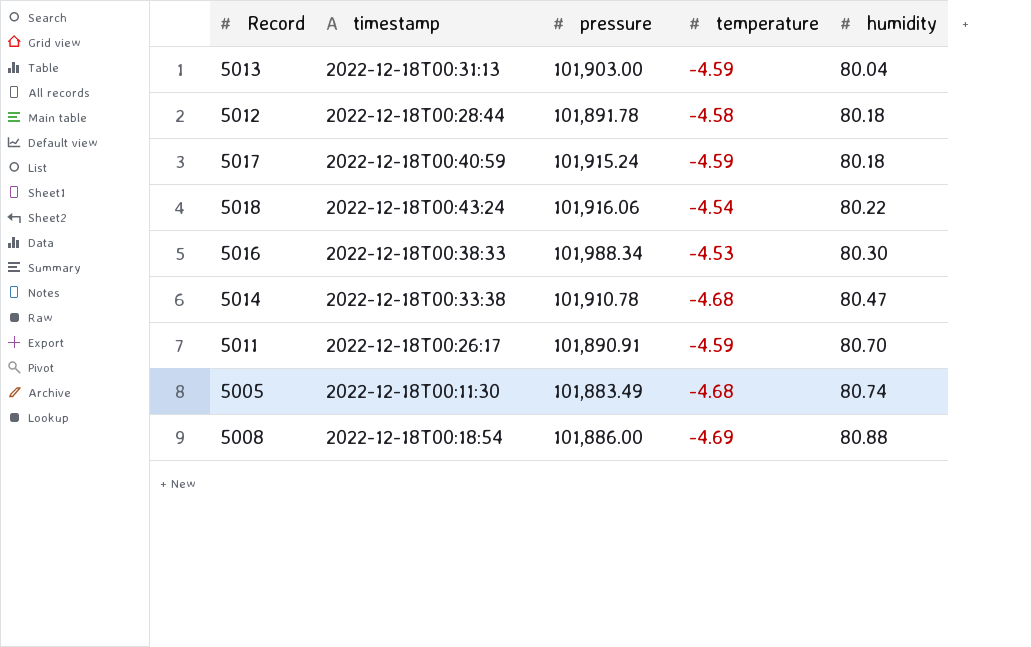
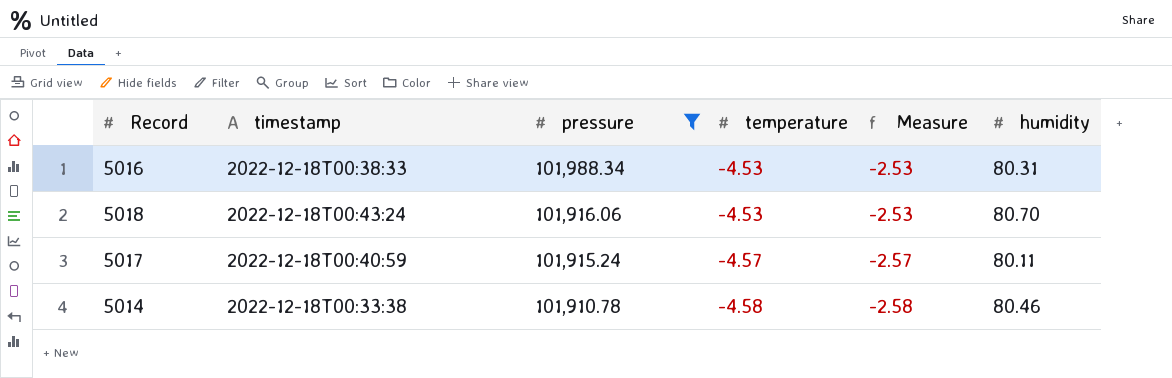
filter: none -> pressure >= 101,910.78
row order: humidity ascending -> pressure descending
column Measure | formula: none -> [temperature] + 2
5016 | humidity: 80.30 -> 80.31
5018 | temperature: -4.54 -> -4.53
5018 | humidity: 80.22 -> 80.70
5017 | temperature: -4.59 -> -4.57
5017 | humidity: 80.18 -> 80.11
5014 | temperature: -4.68 -> -4.58
5014 | humidity: 80.47 -> 80.46

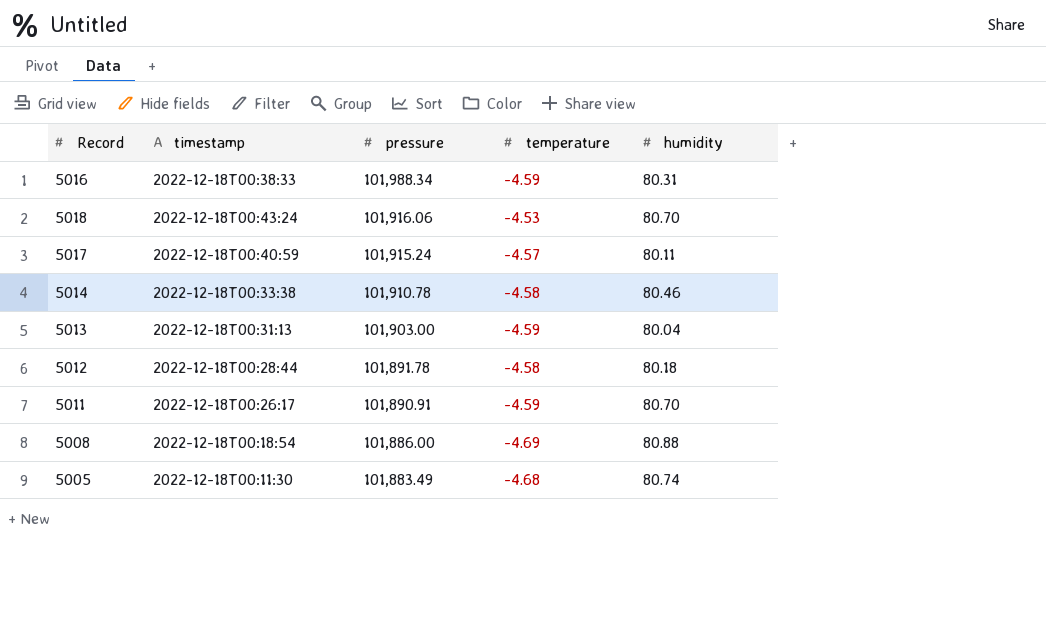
filter: pressure >= 101,910.78 -> none
column Measure | formula: [temperature] + 2 -> none
5016 | temperature: -4.53 -> -4.59

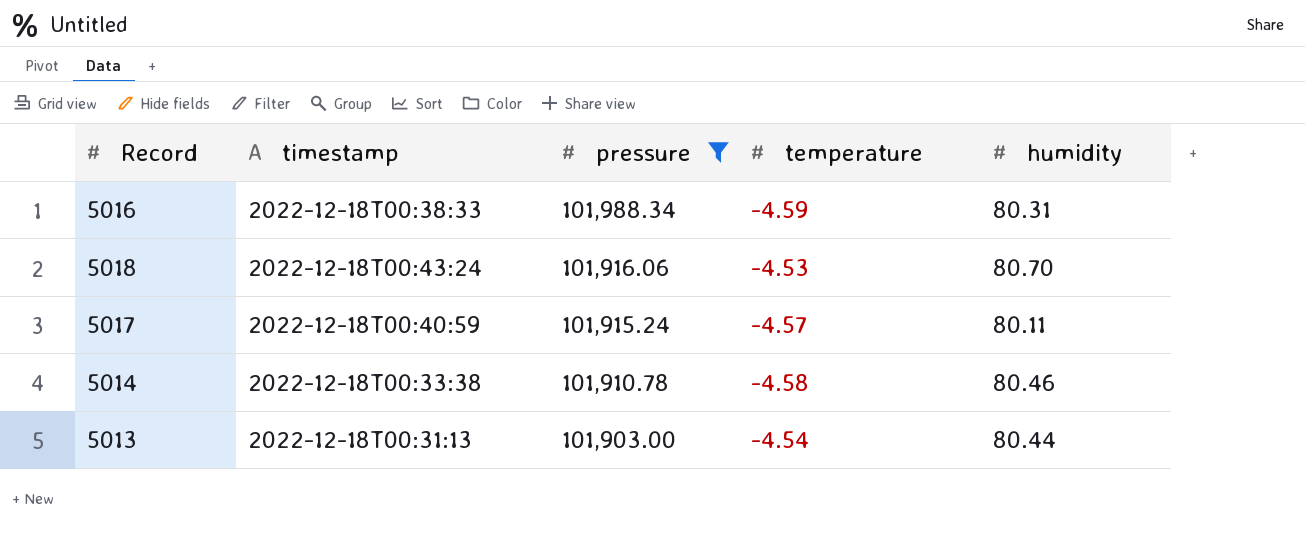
filter: none -> pressure >= 101,903.00
5013 | temperature: -4.59 -> -4.54
5013 | humidity: 80.04 -> 80.44

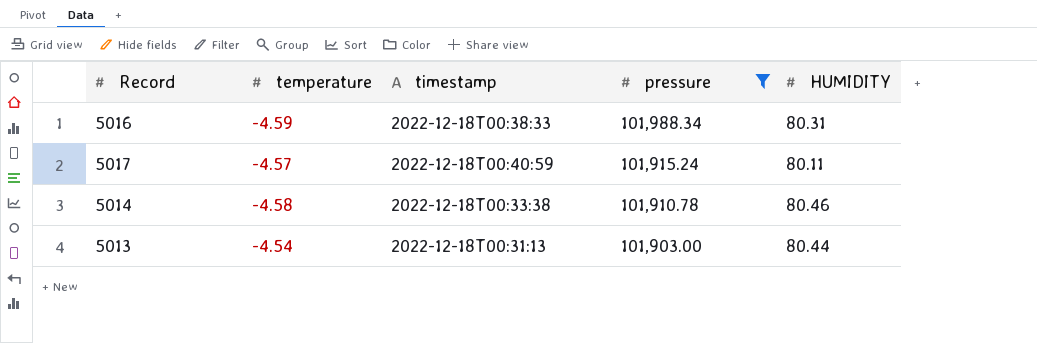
column temperature | position: 4 -> 2
column name: humidity -> HUMIDITY
row 5018: 2022-12-18T00:43:24 | 101,916.06 | -4.53 | 80.70 -> none

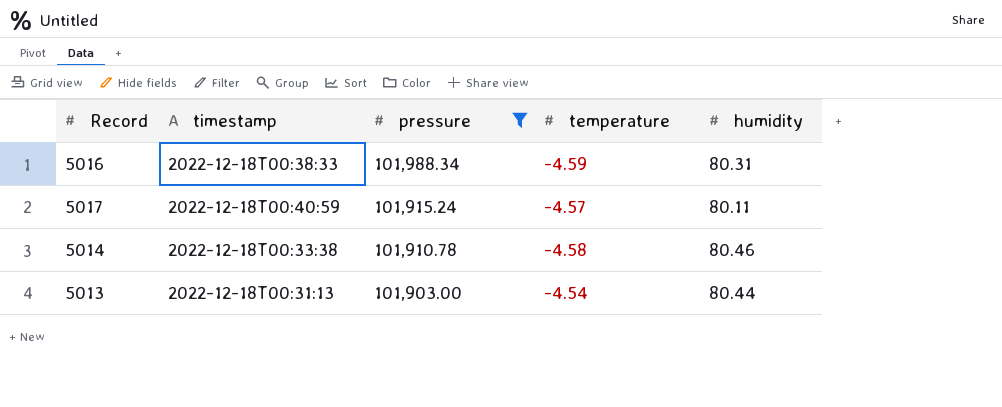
column temperature | position: 2 -> 4
column name: HUMIDITY -> humidity

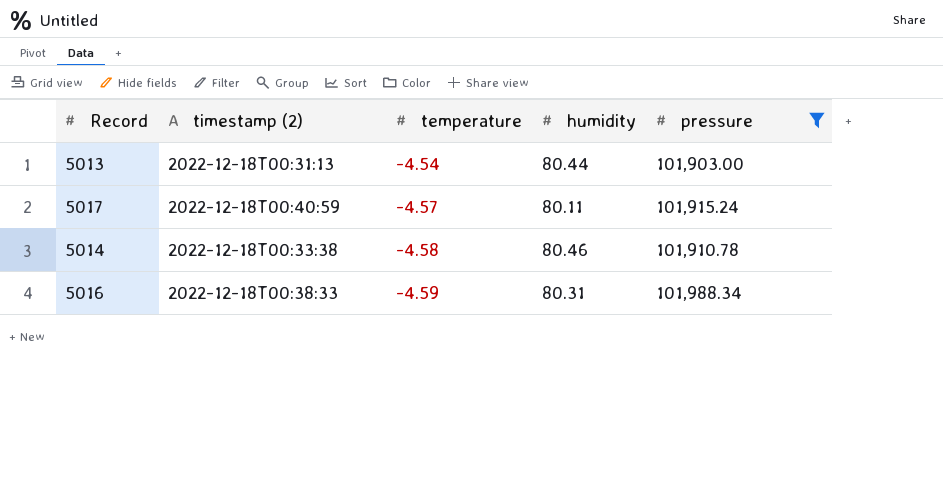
row order: pressure descending -> temperature descending
column name: timestamp -> timestamp (2)
column pressure | position: 3 -> 5

